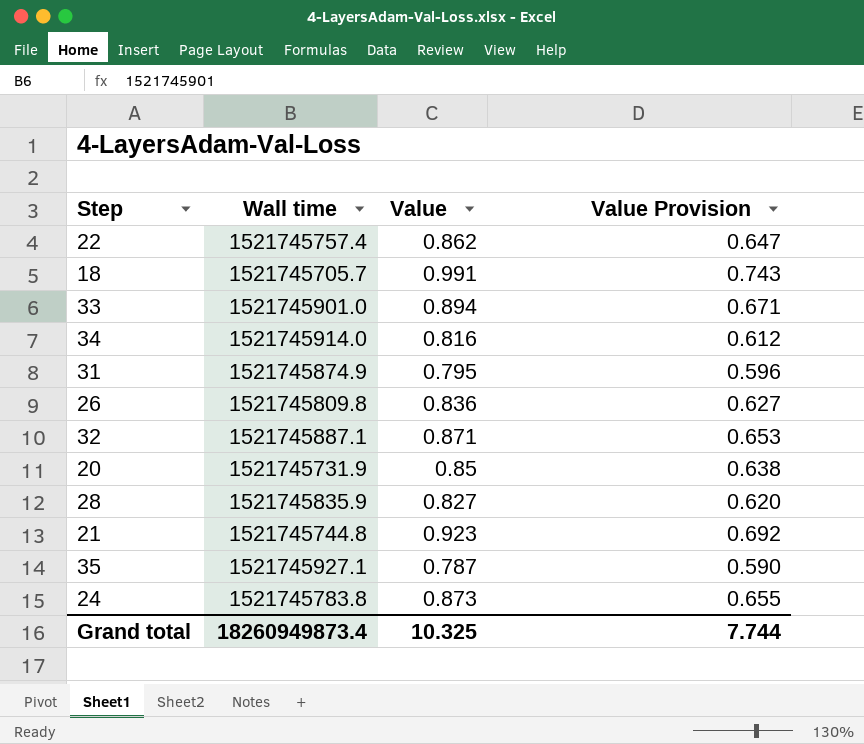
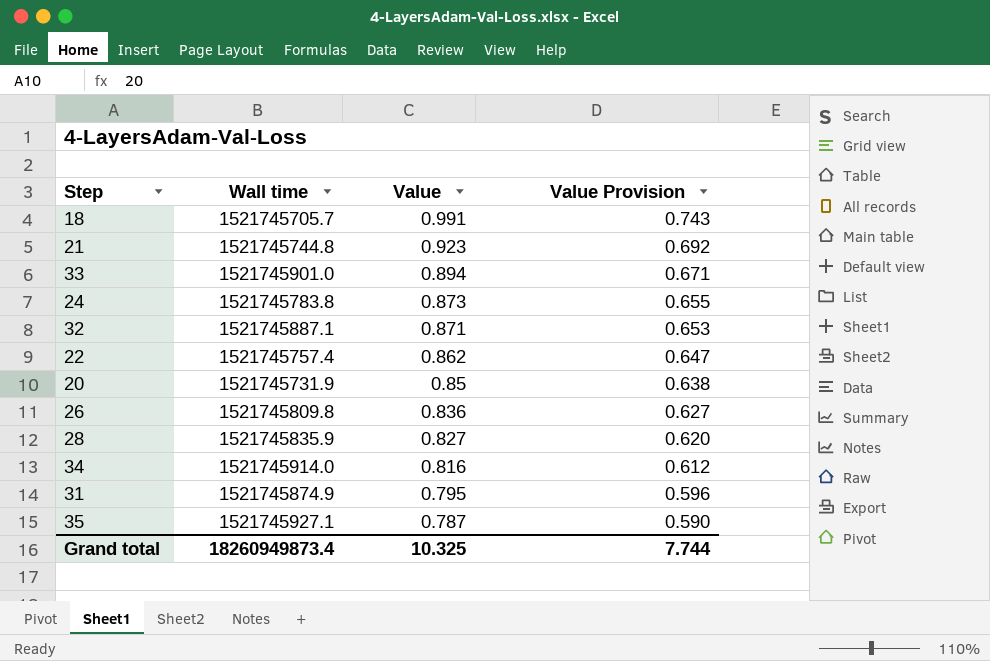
row order: none -> Value descending

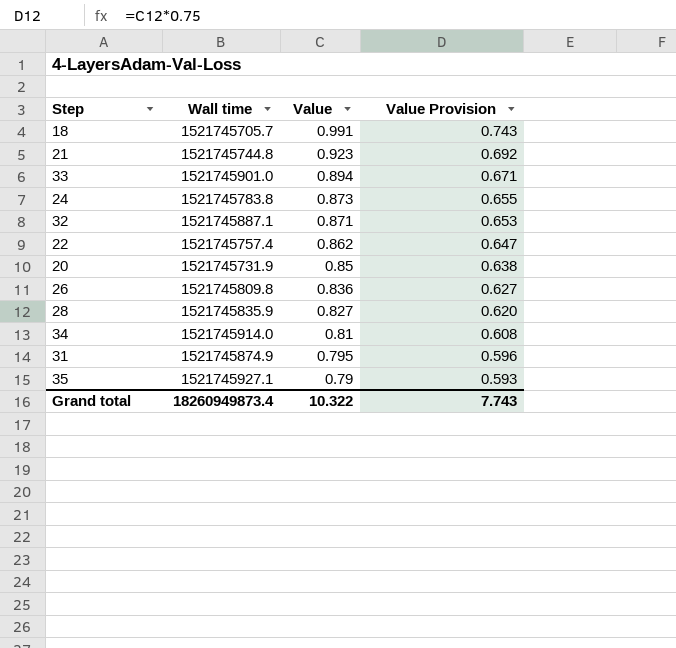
34 | Value: 0.816 -> 0.81
34 | Value Provision: 0.612 -> 0.608
35 | Value: 0.787 -> 0.79
35 | Value Provision: 0.590 -> 0.593
Grand total | Value: 10.325 -> 10.322
Grand total | Value Provision: 7.744 -> 7.743

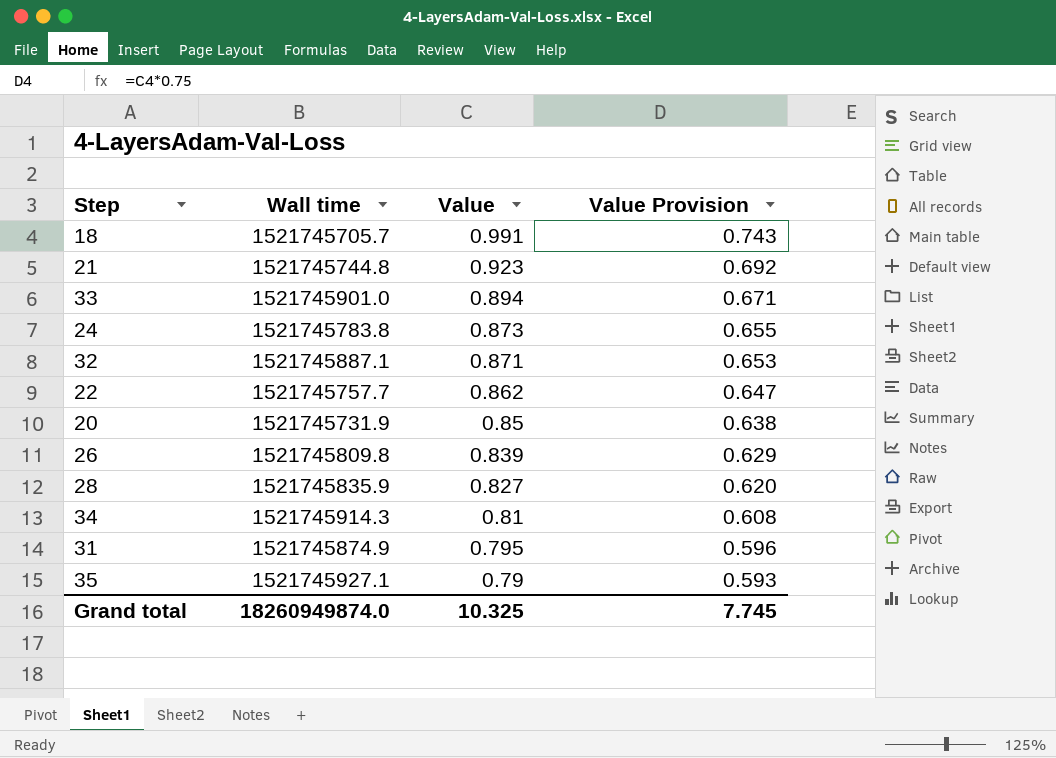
22 | Wall time: 1521745757.4 -> 1521745757.7
26 | Value: 0.836 -> 0.839
26 | Value Provision: 0.627 -> 0.629
34 | Wall time: 1521745914.0 -> 1521745914.3
Grand total | Wall time: 18260949873.4 -> 18260949874.0
Grand total | Value: 10.322 -> 10.325
Grand total | Value Provision: 7.743 -> 7.745

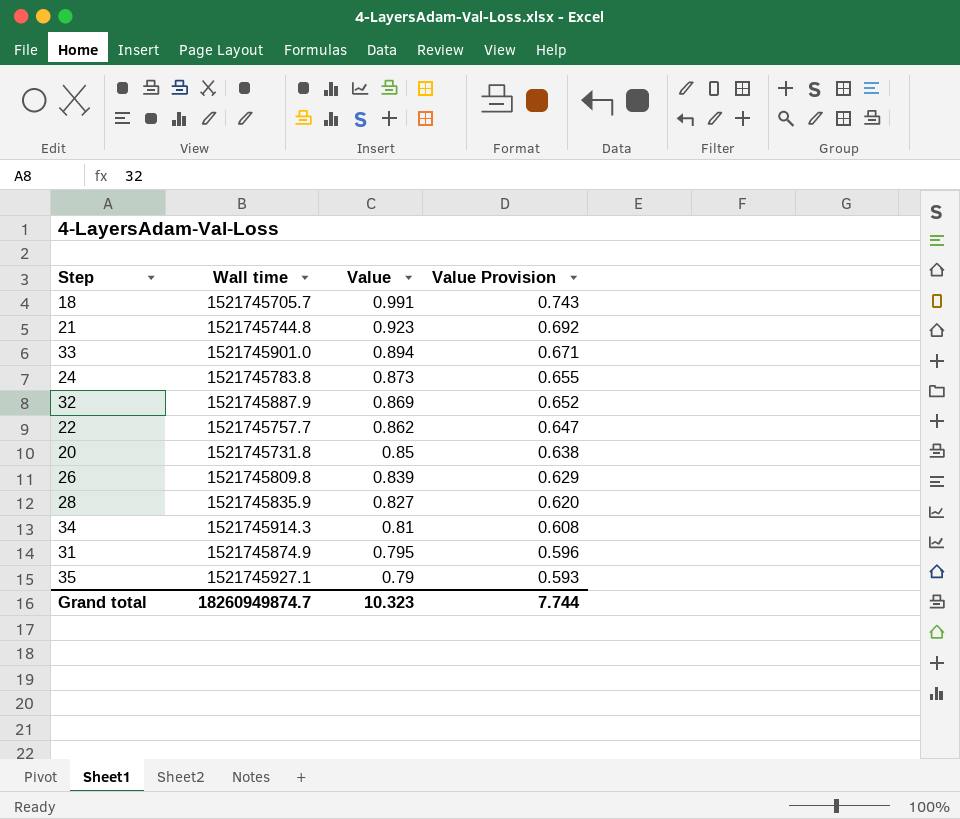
32 | Wall time: 1521745887.1 -> 1521745887.9
32 | Value: 0.871 -> 0.869
32 | Value Provision: 0.653 -> 0.652
20 | Wall time: 1521745731.9 -> 1521745731.8
Grand total | Wall time: 18260949874.0 -> 18260949874.7
Grand total | Value: 10.325 -> 10.323
Grand total | Value Provision: 7.745 -> 7.744

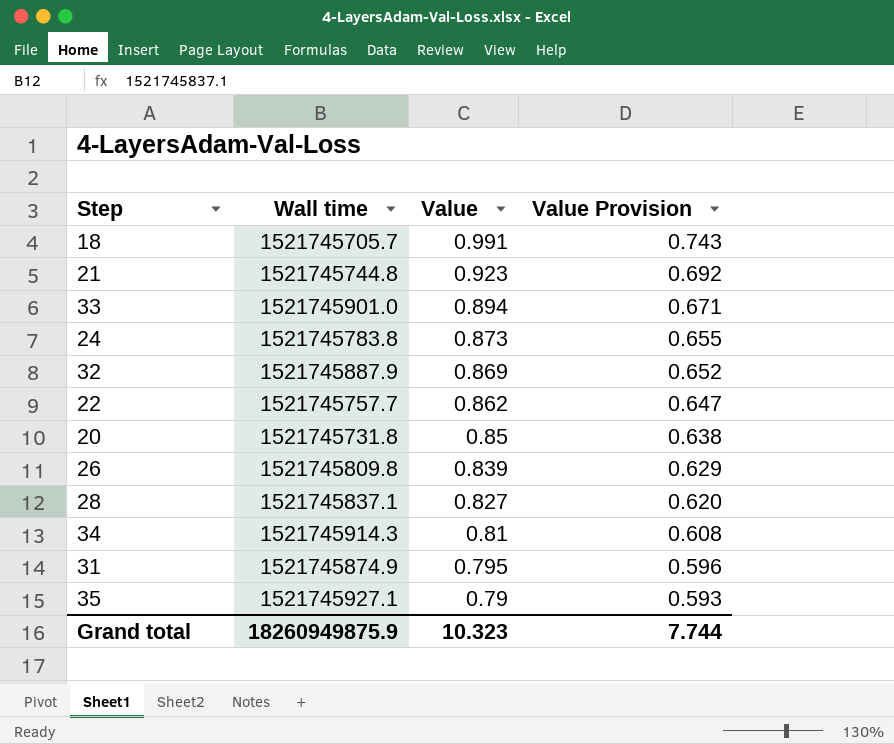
28 | Wall time: 1521745835.9 -> 1521745837.1
Grand total | Wall time: 18260949874.7 -> 18260949875.9

